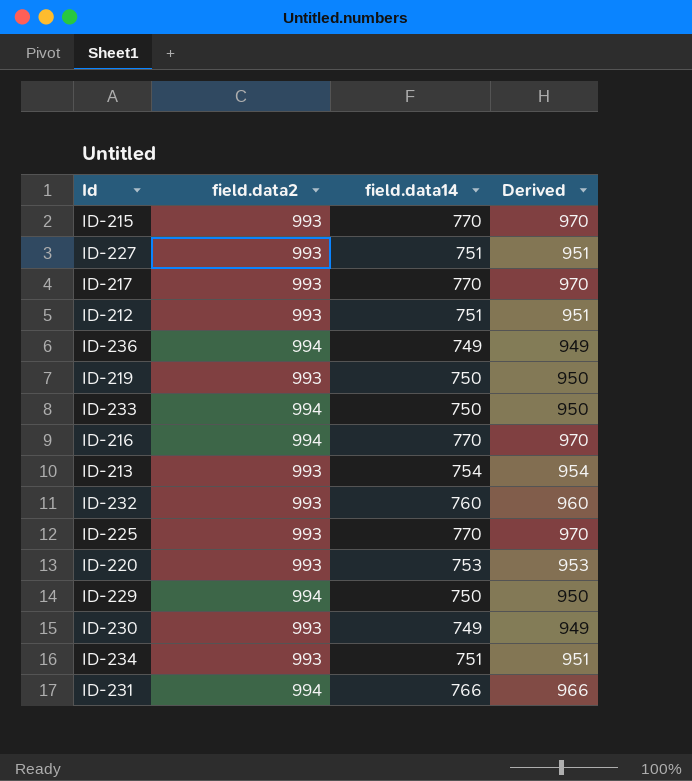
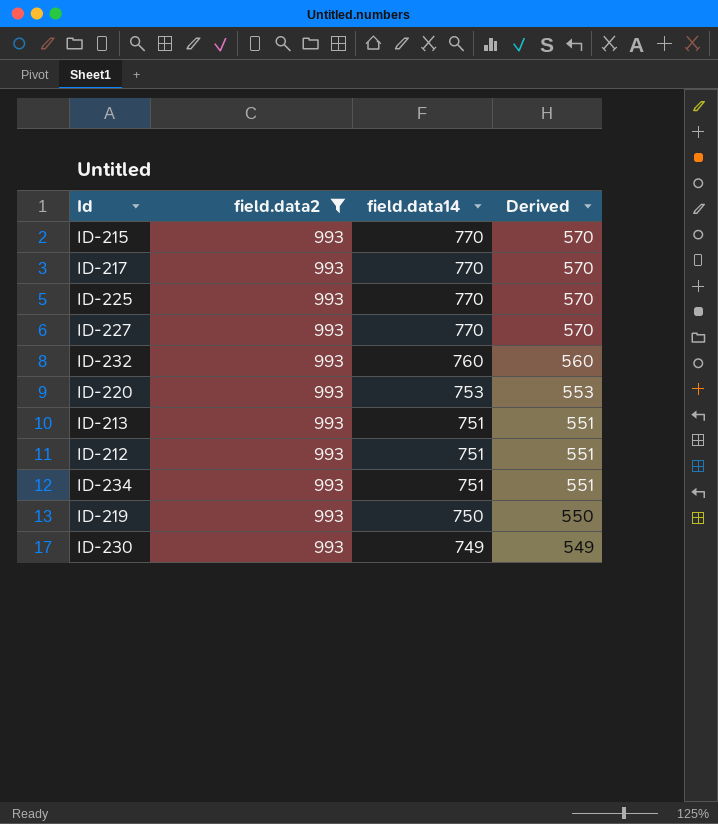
filter: none -> field.data2 = 993
row order: none -> field.data14 descending
column Derived | formula: [field.data14] + 200 -> [field.data14] - 200
ID-227 | field.data14: 751 -> 770
ID-213 | field.data14: 754 -> 751

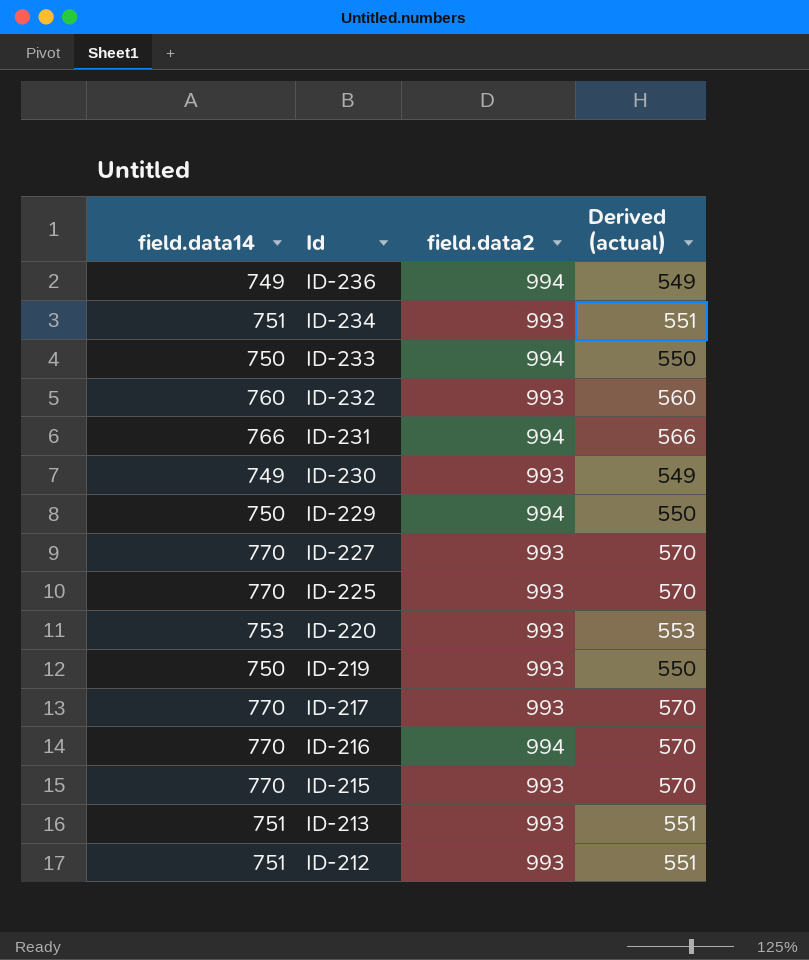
filter: field.data2 = 993 -> none
row order: field.data14 descending -> Id descending
column field.data14 | position: 3 -> 1
column name: Derived -> Derived (actual)

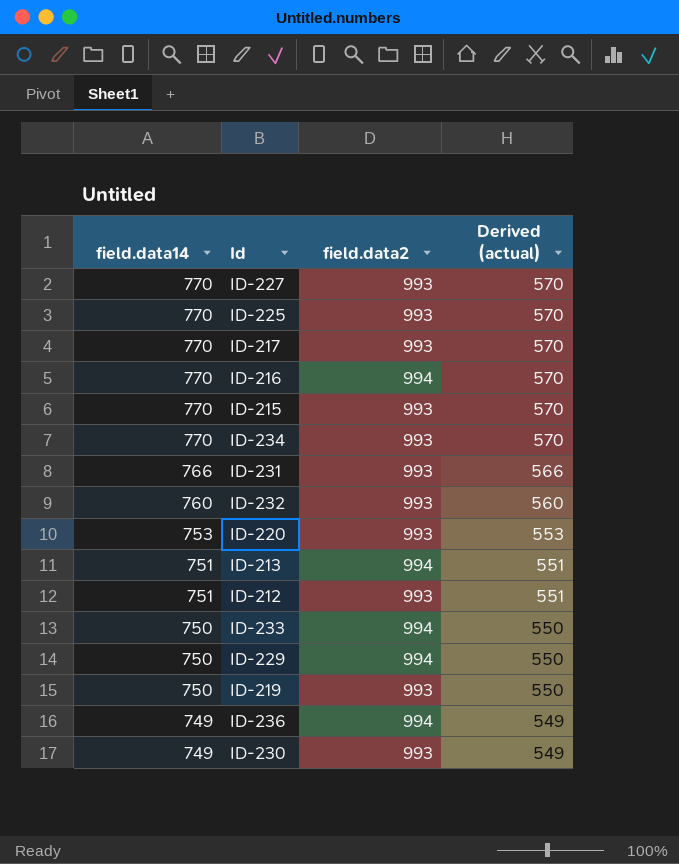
row order: Id descending -> field.data14 descending
ID-234 | field.data14: 751 -> 770
ID-234 | Derived (actual): 551 -> 570
ID-231 | field.data2: 994 -> 993
ID-213 | field.data2: 993 -> 994

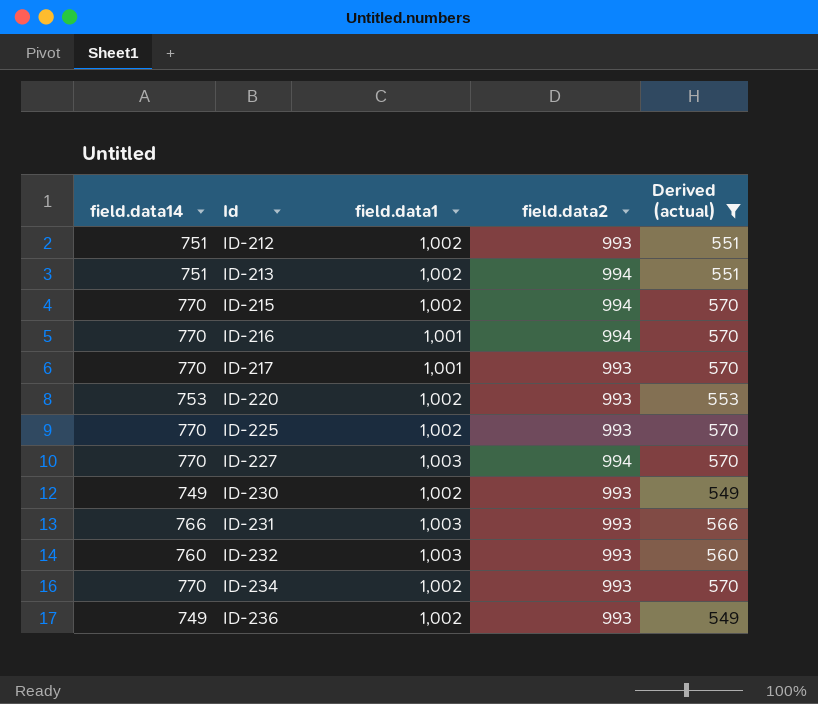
filter: none -> Derived (actual) != 550
row order: field.data14 descending -> Id ascending
column field.data1 | position: none -> 3
ID-215 | field.data2: 993 -> 994
ID-227 | field.data2: 993 -> 994
ID-236 | field.data2: 994 -> 993

